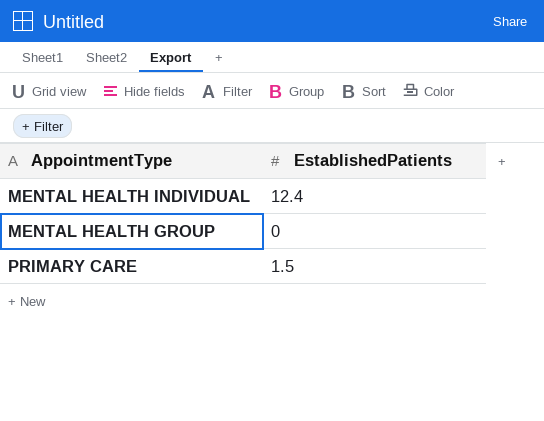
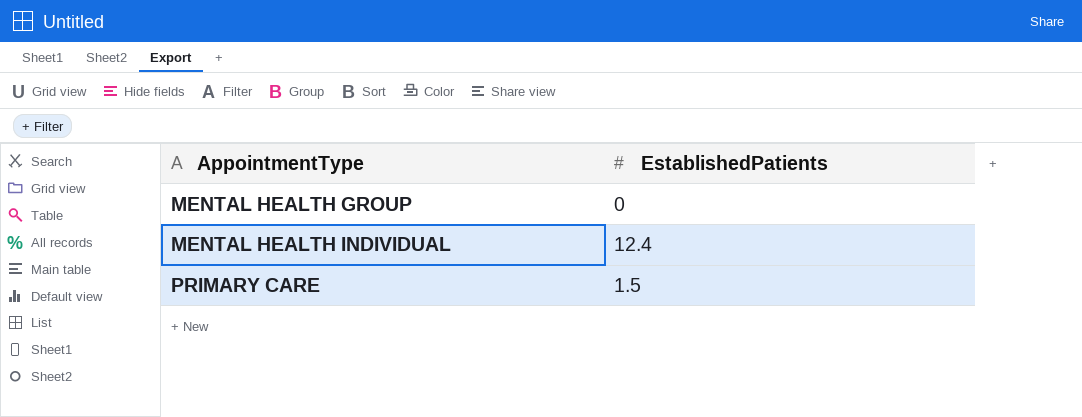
row order: none -> AppointmentType ascending

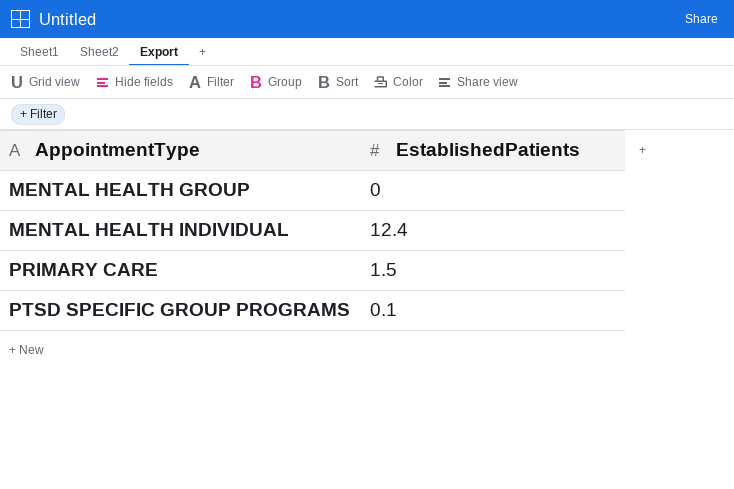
row PTSD SPECIFIC GROUP PROGRAMS: none -> 0.1

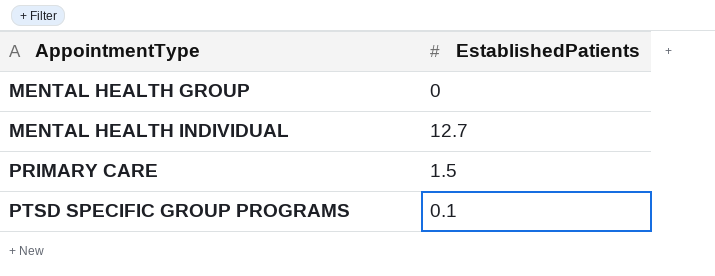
MENTAL HEALTH INDIVIDUAL | EstablishedPatients: 12.4 -> 12.7

